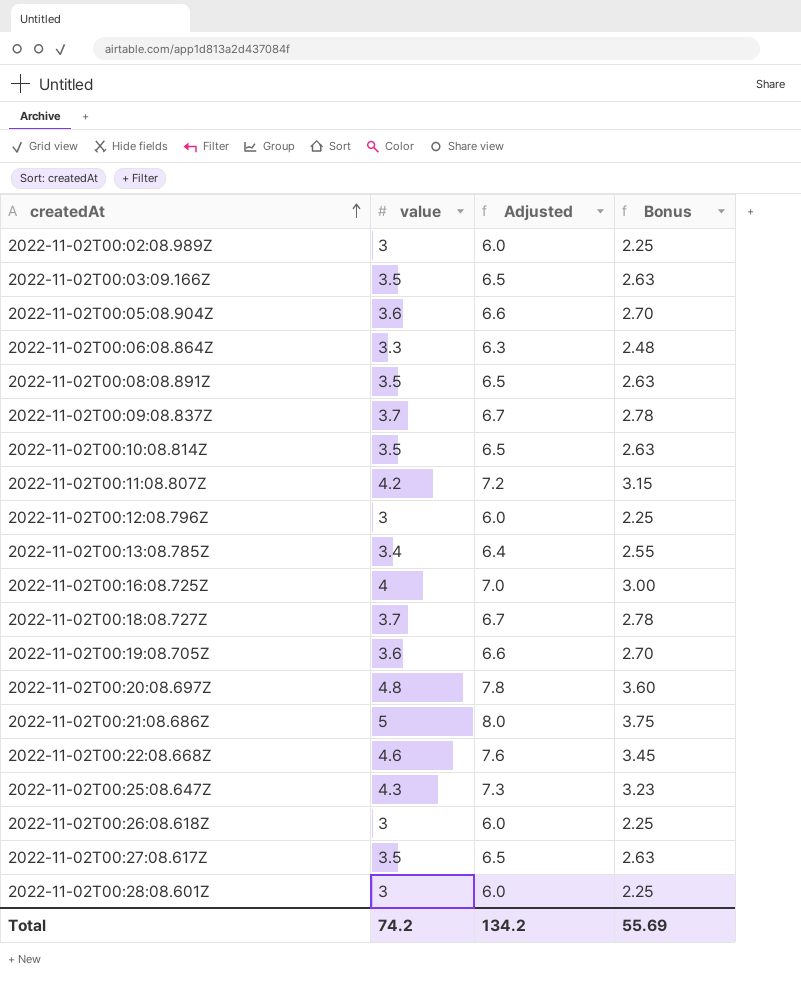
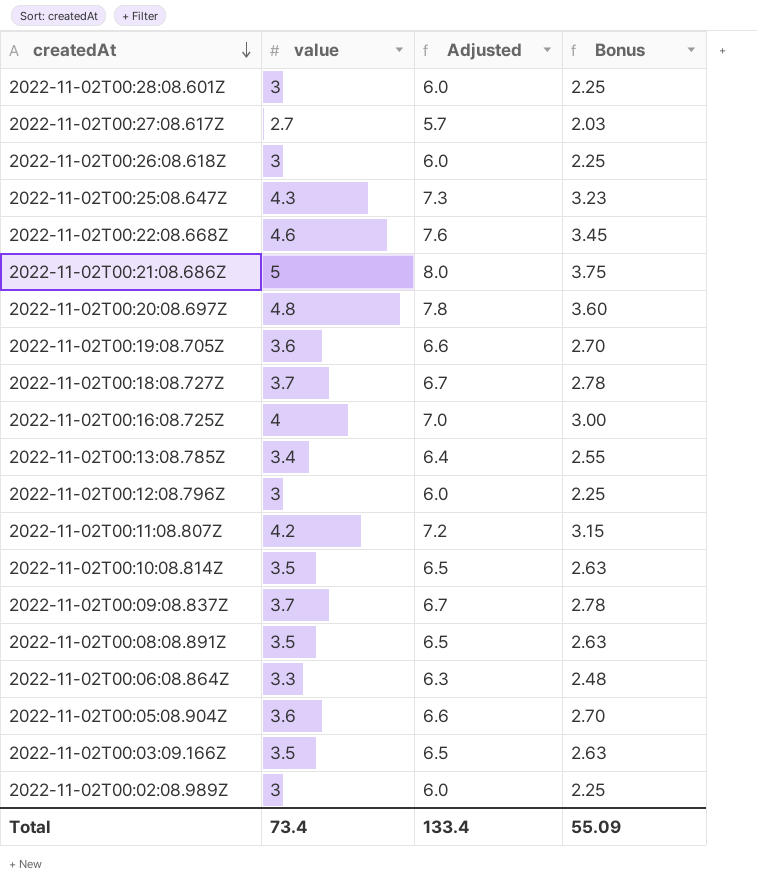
row order: createdAt ascending -> createdAt descending
2022-11-02T00:27:08.617Z | value: 3.5 -> 2.7
2022-11-02T00:27:08.617Z | Adjusted: 6.5 -> 5.7
2022-11-02T00:27:08.617Z | Bonus: 2.63 -> 2.03
Total | value: 74.2 -> 73.4
Total | Adjusted: 134.2 -> 133.4
Total | Bonus: 55.69 -> 55.09

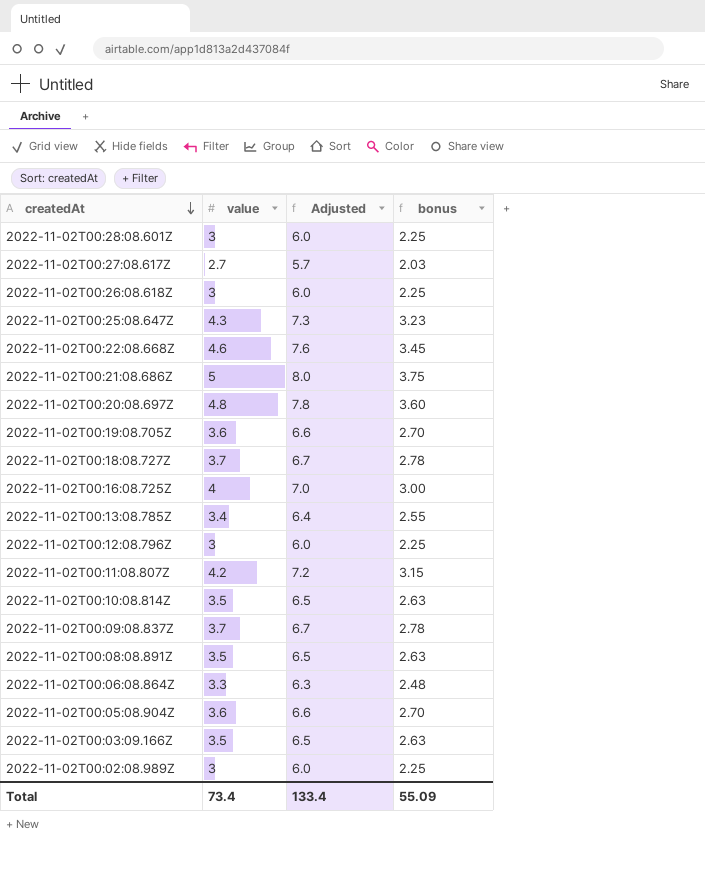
column name: Bonus -> bonus

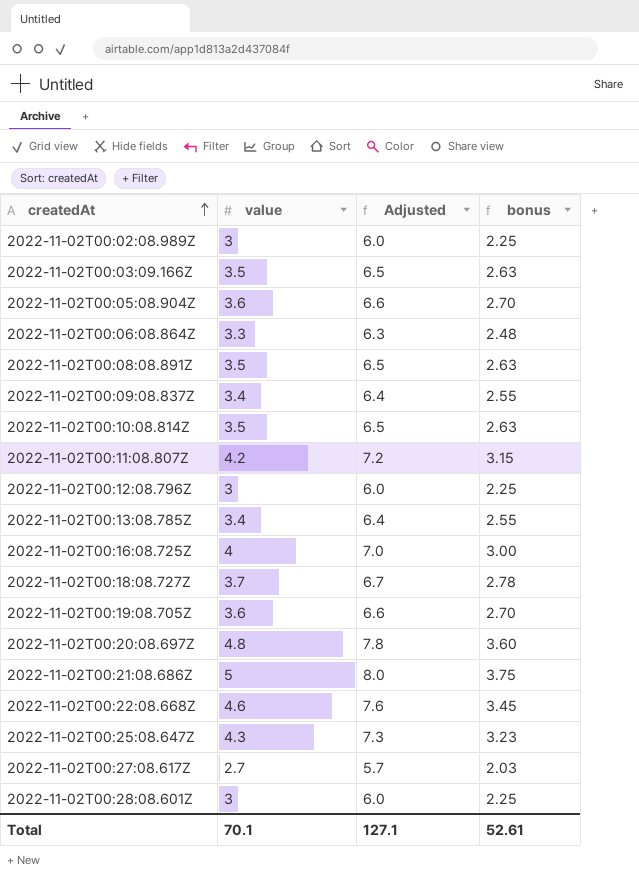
row order: createdAt descending -> createdAt ascending
row 2022-11-02T00:26:08.618Z: 3 | 6.0 | 2.25 -> none
2022-11-02T00:09:08.837Z | value: 3.7 -> 3.4
2022-11-02T00:09:08.837Z | Adjusted: 6.7 -> 6.4
2022-11-02T00:09:08.837Z | bonus: 2.78 -> 2.55
Total | value: 73.4 -> 70.1
Total | Adjusted: 133.4 -> 127.1
Total | bonus: 55.09 -> 52.61

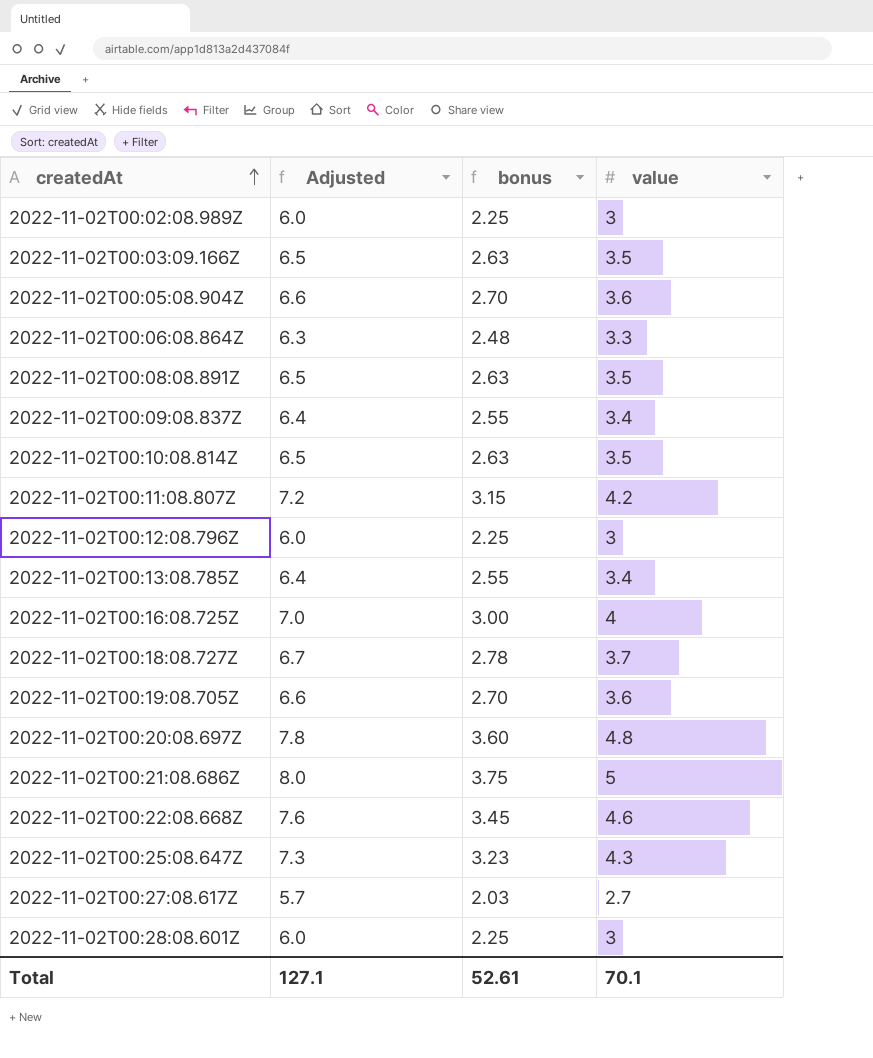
column value | position: 2 -> 4

